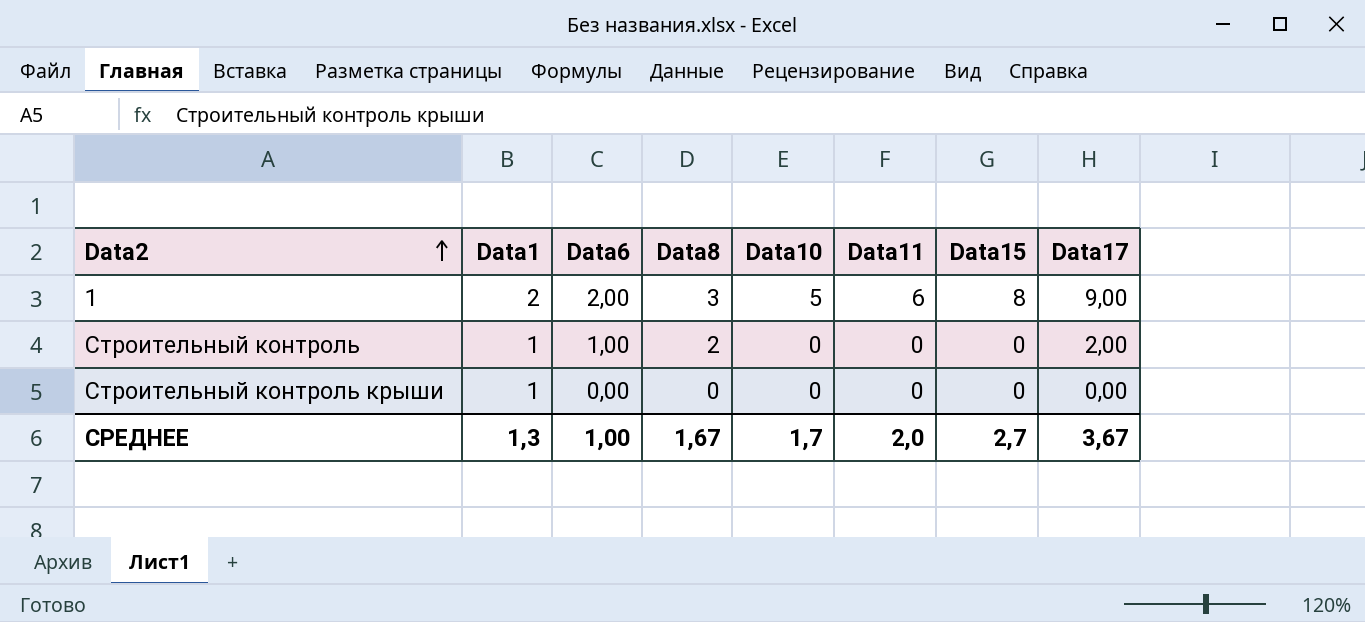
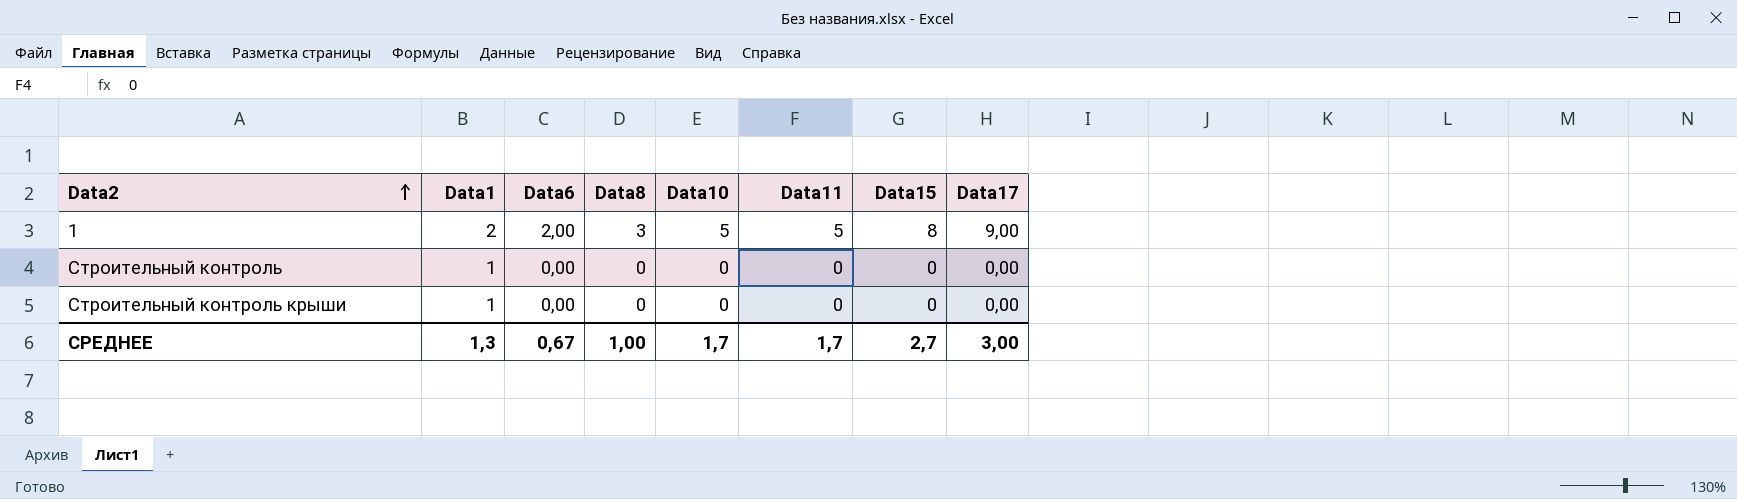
1 | Data11: 6 -> 5
Строительный контроль | Data6: 1,00 -> 0,00
Строительный контроль | Data8: 2 -> 0
Строительный контроль | Data17: 2,00 -> 0,00
СРЕДНЕЕ | Data6: 1,00 -> 0,67
СРЕДНЕЕ | Data8: 1,67 -> 1,00
СРЕДНЕЕ | Data11: 2,0 -> 1,7
СРЕДНЕЕ | Data17: 3,67 -> 3,00

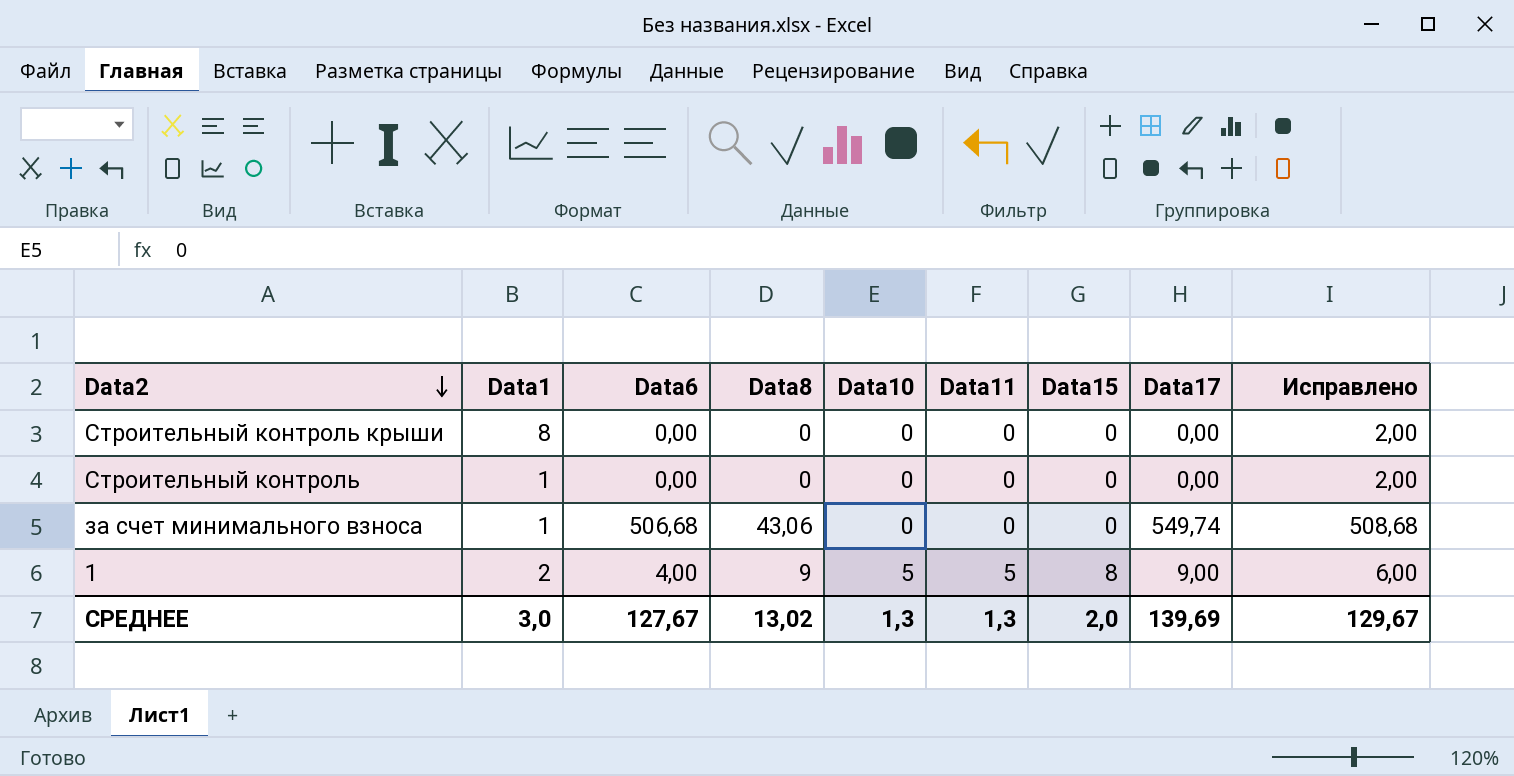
row order: Data2 ascending -> Data2 descending
column Исправлено | formula: none -> [Data6] + 2
Строительный контроль крыши | Data1: 1 -> 8
row за счет минимального взноса: none -> 1 | 506,68 | 43,06 | 0 | 0 | 0 | 549,74 | 508,68
1 | Data6: 2,00 -> 4,00
1 | Data8: 3 -> 9
СРЕДНЕЕ | Data1: 1,3 -> 3,0
СРЕДНЕЕ | Data6: 0,67 -> 127,67
СРЕДНЕЕ | Data8: 1,00 -> 13,02
СРЕДНЕЕ | Data10: 1,7 -> 1,3
СРЕДНЕЕ | Data11: 1,7 -> 1,3
СРЕДНЕЕ | Data15: 2,7 -> 2,0
СРЕДНЕЕ | Data17: 3,00 -> 139,69

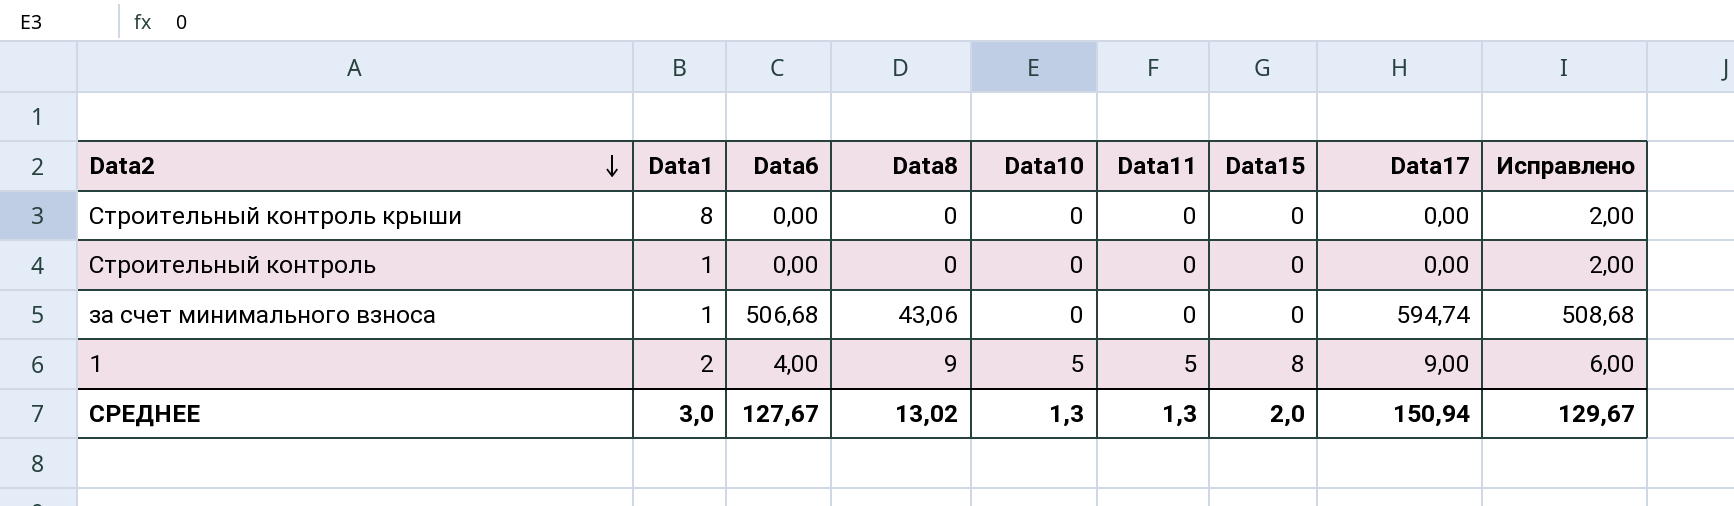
за счет минимального взноса | Data17: 549,74 -> 594,74
СРЕДНЕЕ | Data17: 139,69 -> 150,94

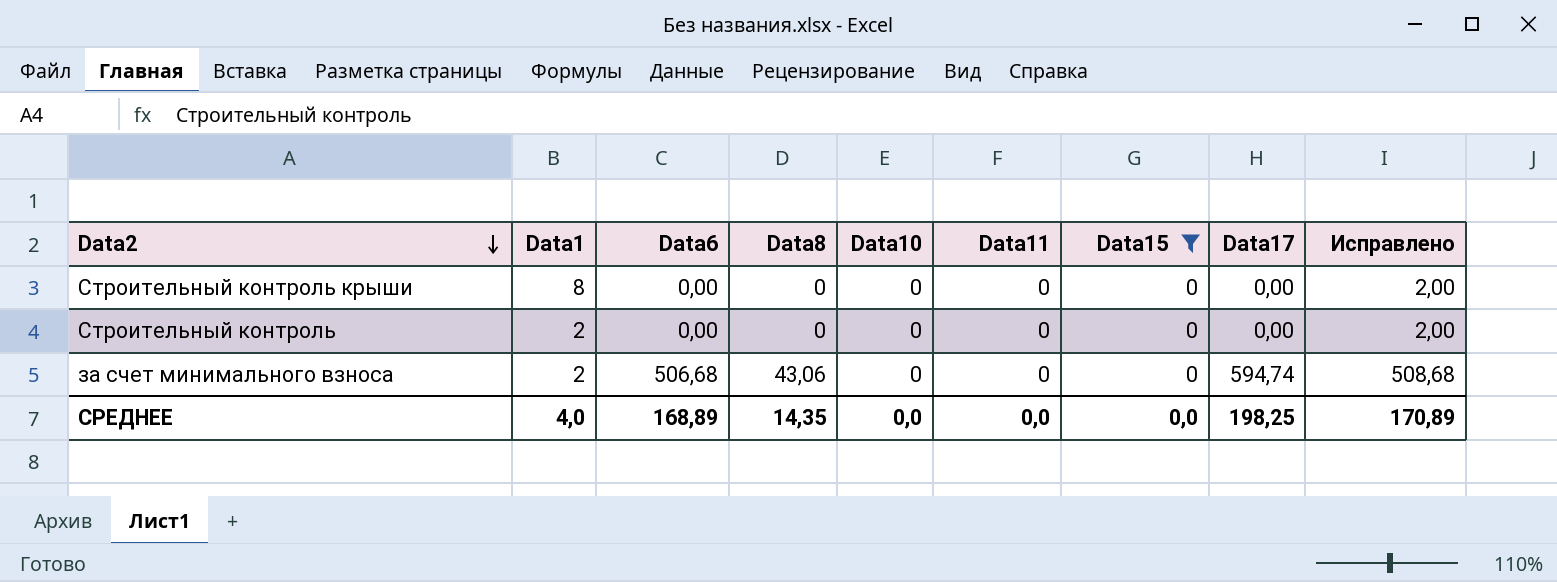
filter: none -> Data15 = 0
Строительный контроль | Data1: 1 -> 2
за счет минимального взноса | Data1: 1 -> 2
СРЕДНЕЕ | Data1: 3,0 -> 4,0
СРЕДНЕЕ | Data6: 127,67 -> 168,89
СРЕДНЕЕ | Data8: 13,02 -> 14,35
СРЕДНЕЕ | Data10: 1,3 -> 0,0
СРЕДНЕЕ | Data11: 1,3 -> 0,0
СРЕДНЕЕ | Data15: 2,0 -> 0,0
СРЕДНЕЕ | Data17: 150,94 -> 198,25
СРЕДНЕЕ | Исправлено: 129,67 -> 170,89

